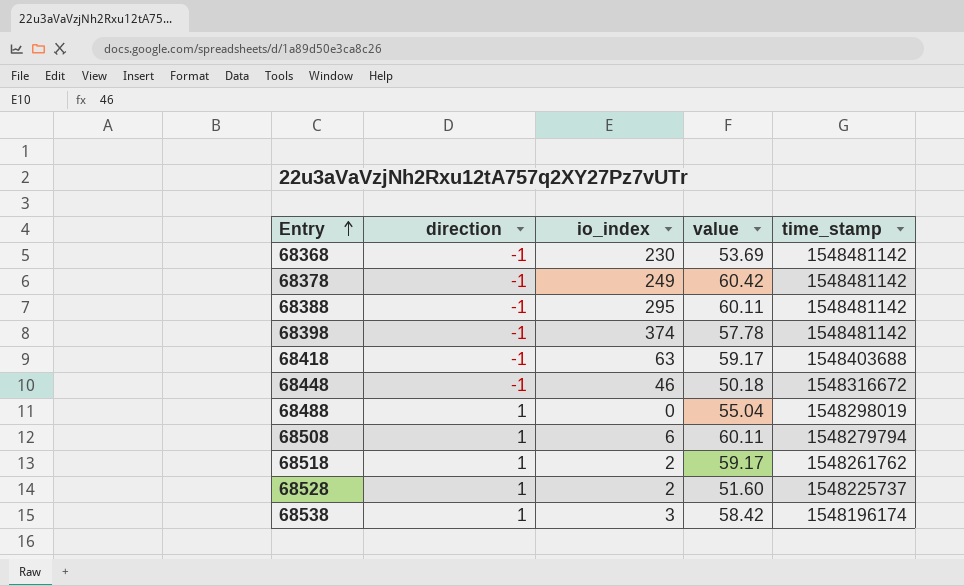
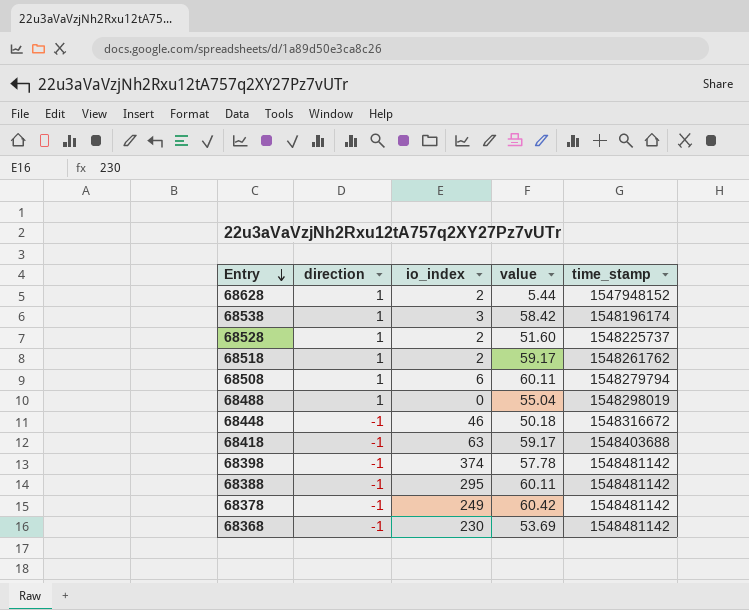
row order: Entry ascending -> Entry descending
row 68628: none -> 1 | 2 | 5.44 | 1547948152

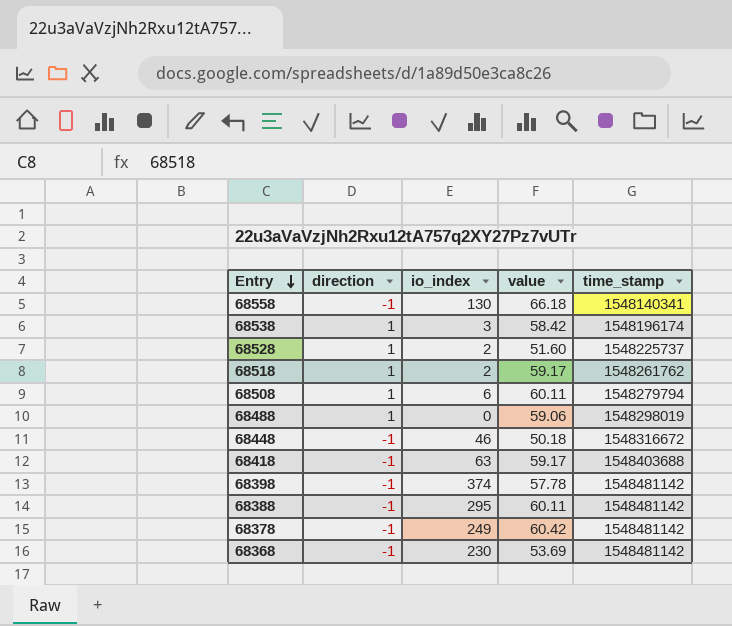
row 68628: 1 | 2 | 5.44 | 1547948152 -> none
row 68558: none -> -1 | 130 | 66.18 | 1548140341
68488 | value: 55.04 -> 59.06

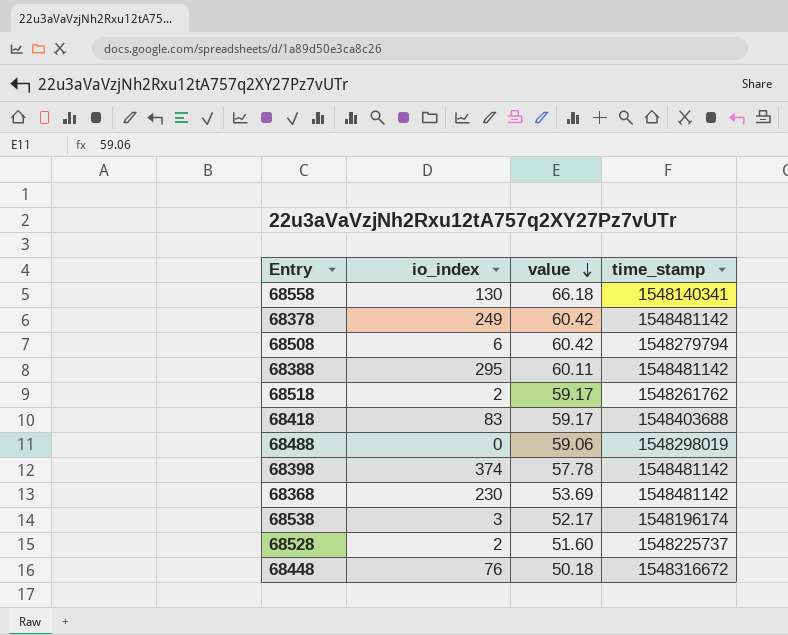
row order: Entry descending -> value descending
column direction | position: 2 -> none
68508 | value: 60.11 -> 60.42
68418 | io_index: 63 -> 83
68538 | value: 58.42 -> 52.17
68448 | io_index: 46 -> 76

